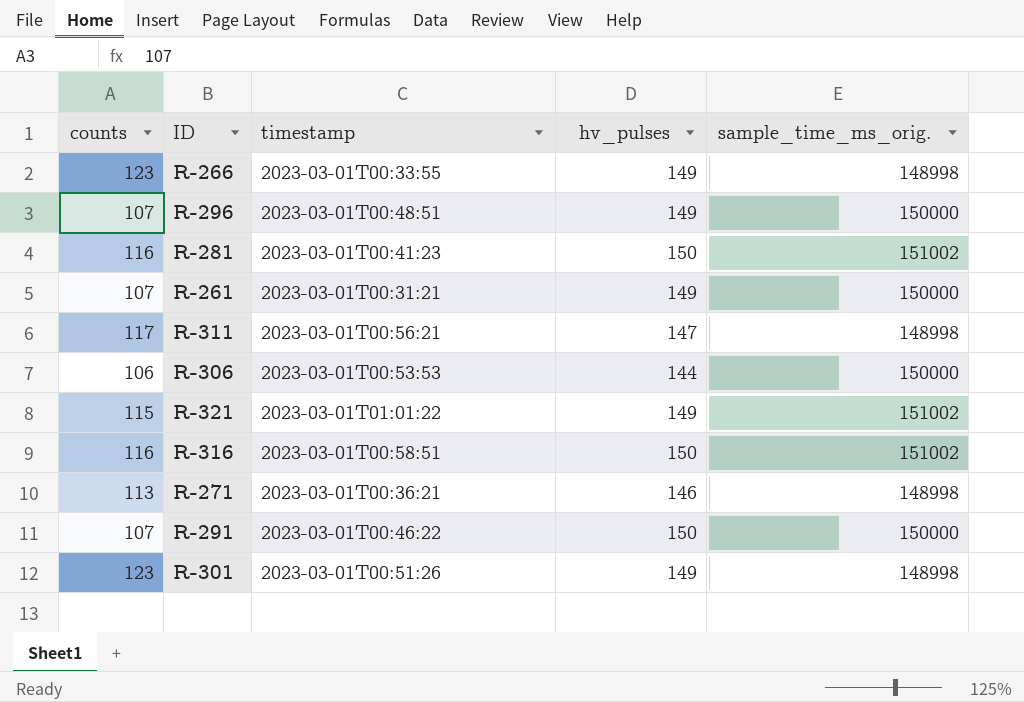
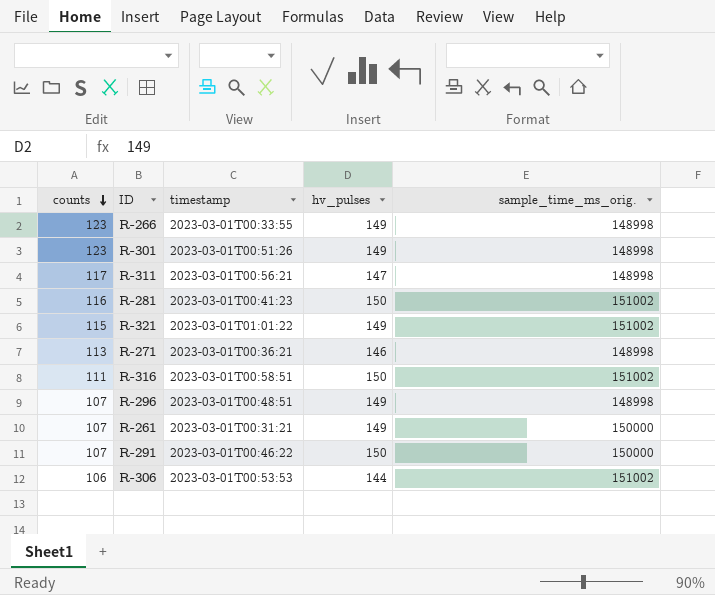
row order: none -> counts descending
R-316 | counts: 116 -> 111
R-296 | sample_time_ms_orig.: 150000 -> 148998
R-306 | sample_time_ms_orig.: 150000 -> 151002

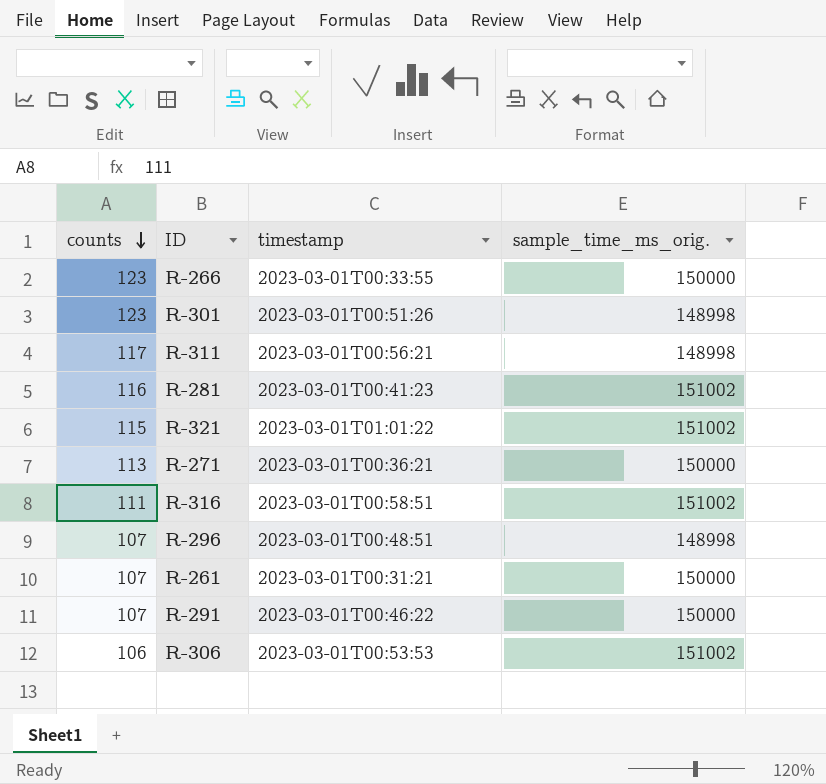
column hv_pulses | position: 4 -> none
R-266 | sample_time_ms_orig.: 148998 -> 150000
R-271 | sample_time_ms_orig.: 148998 -> 150000

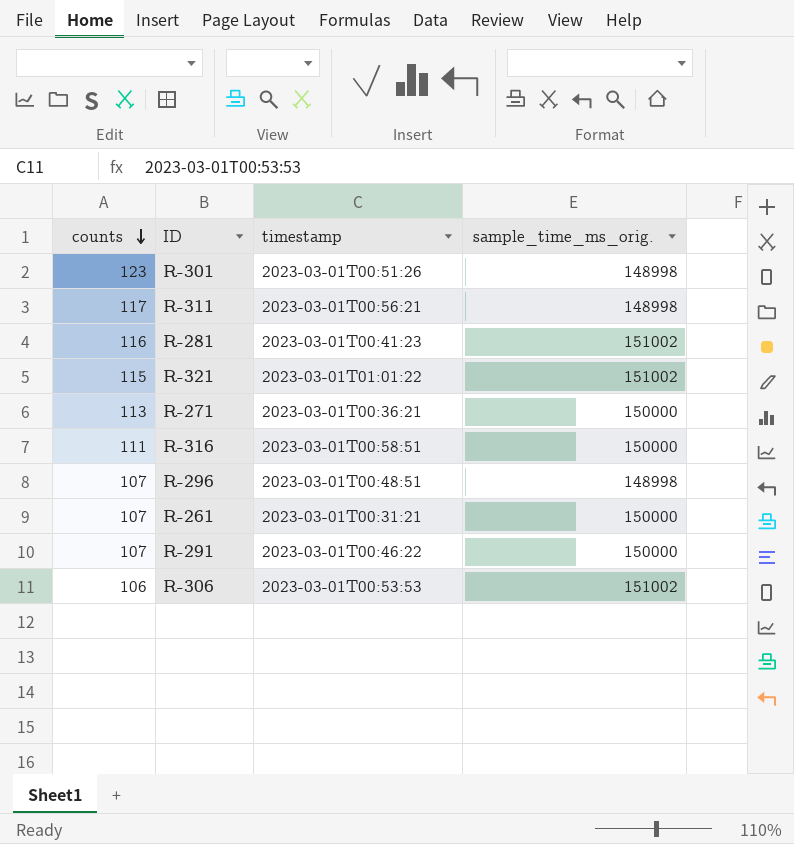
row R-266: 123 | 2023-03-01T00:33:55 | 150000 -> none
R-316 | sample_time_ms_orig.: 151002 -> 150000

